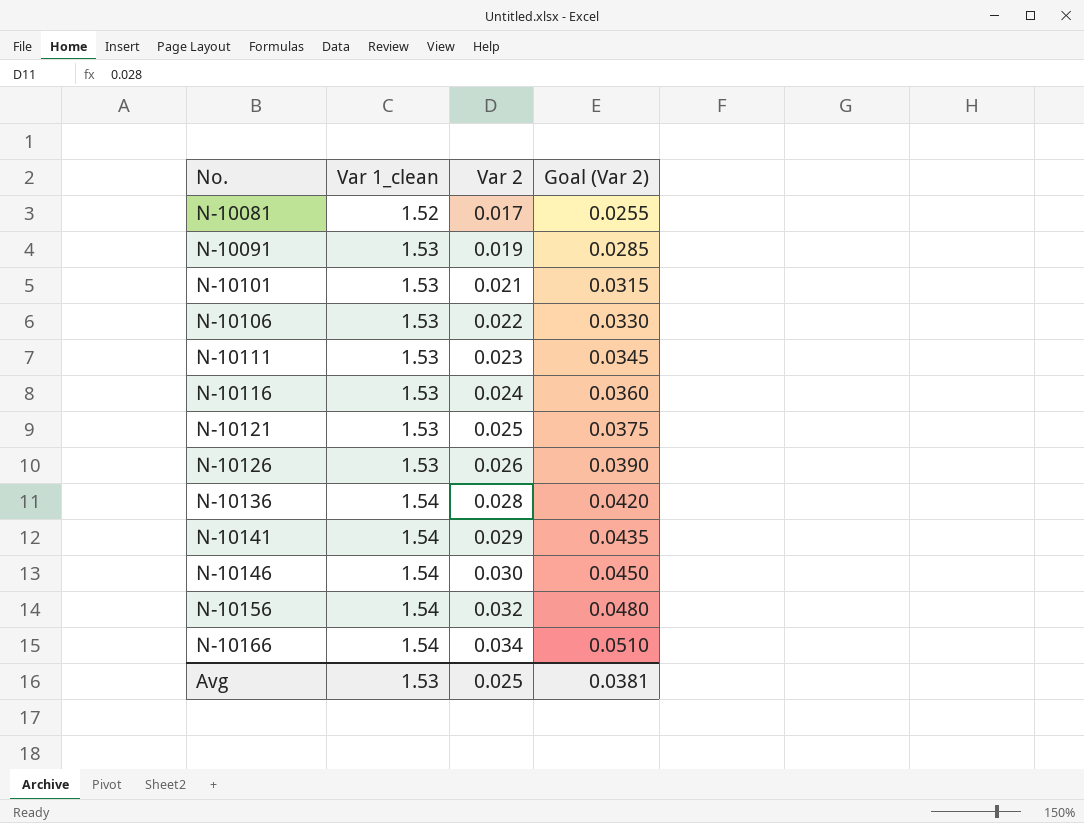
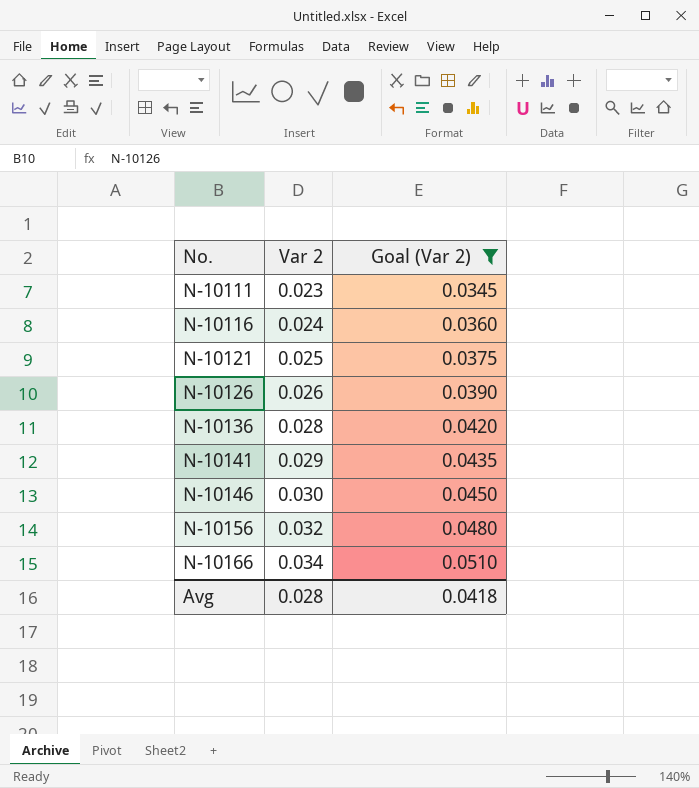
filter: none -> Goal (Var 2) >= 0.0345
column Var 1_clean | position: 2 -> none
Avg | Var 2: 0.025 -> 0.028
Avg | Goal (Var 2): 0.0381 -> 0.0418

